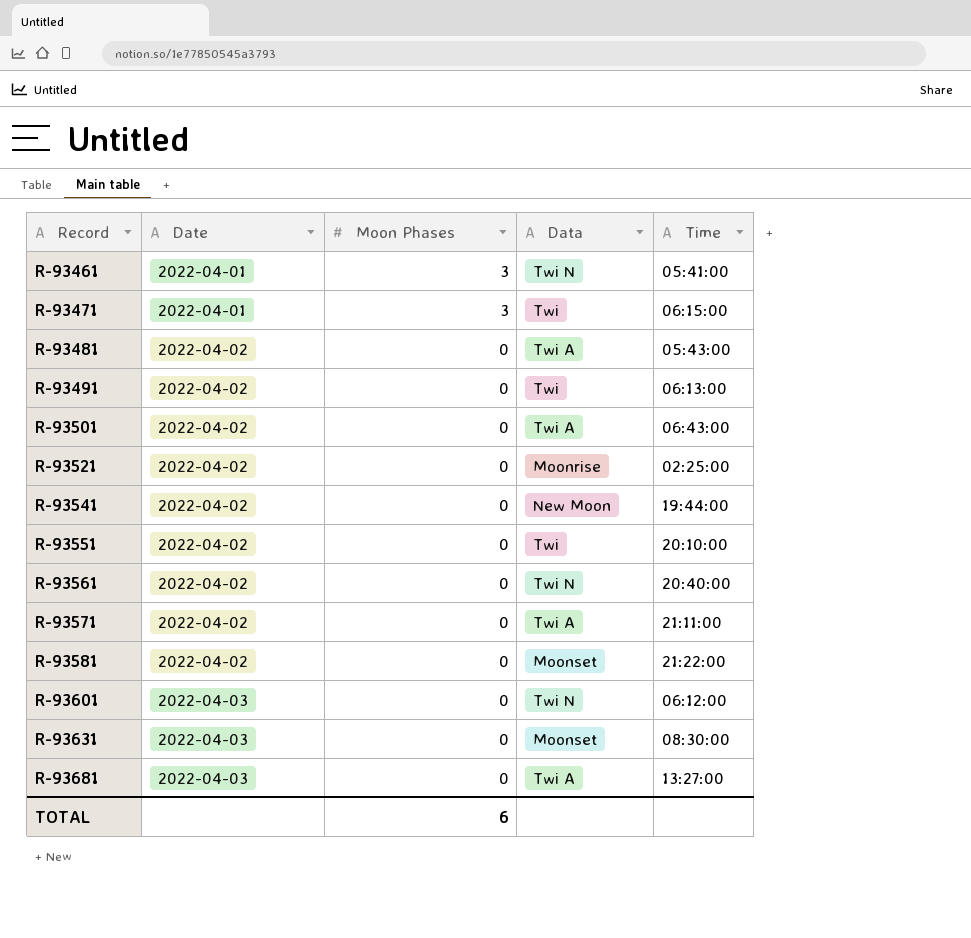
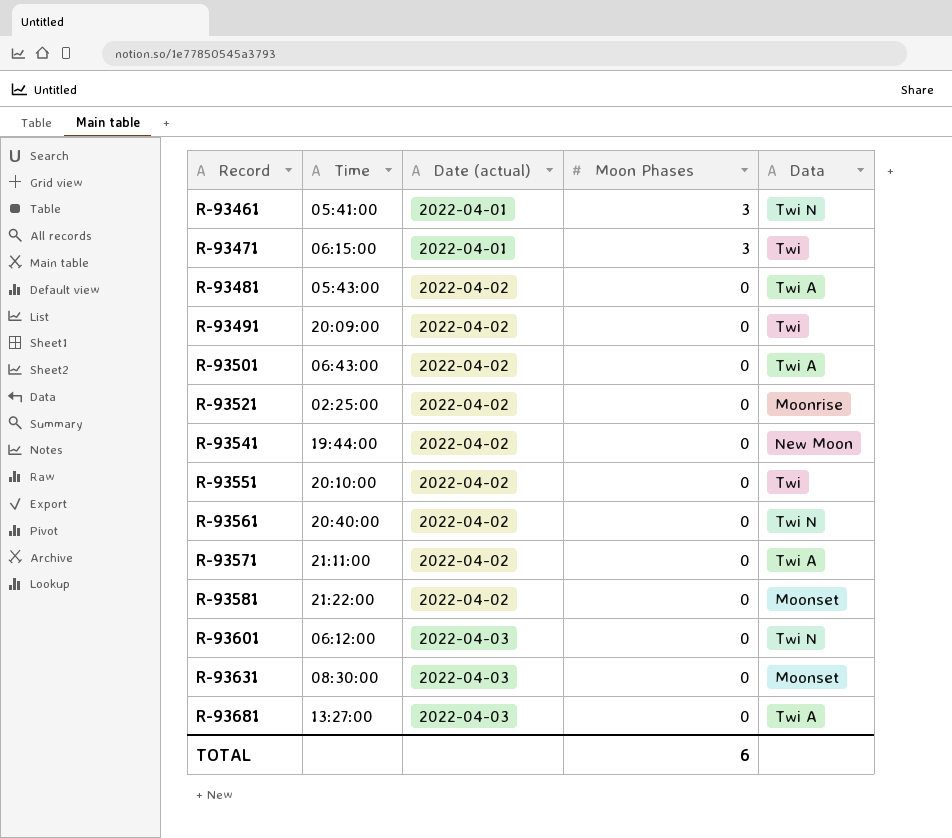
column Time | position: 5 -> 2
column name: Date -> Date (actual)
R-93491 | Time: 06:13:00 -> 20:09:00

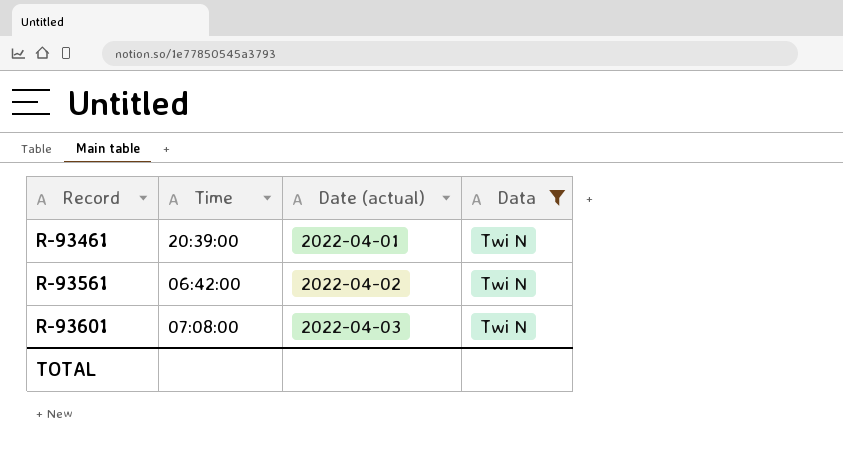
filter: none -> Data = Twi N
column Moon Phases | position: 4 -> none
R-93461 | Time: 05:41:00 -> 20:39:00
R-93561 | Time: 20:40:00 -> 06:42:00
R-93601 | Time: 06:12:00 -> 07:08:00

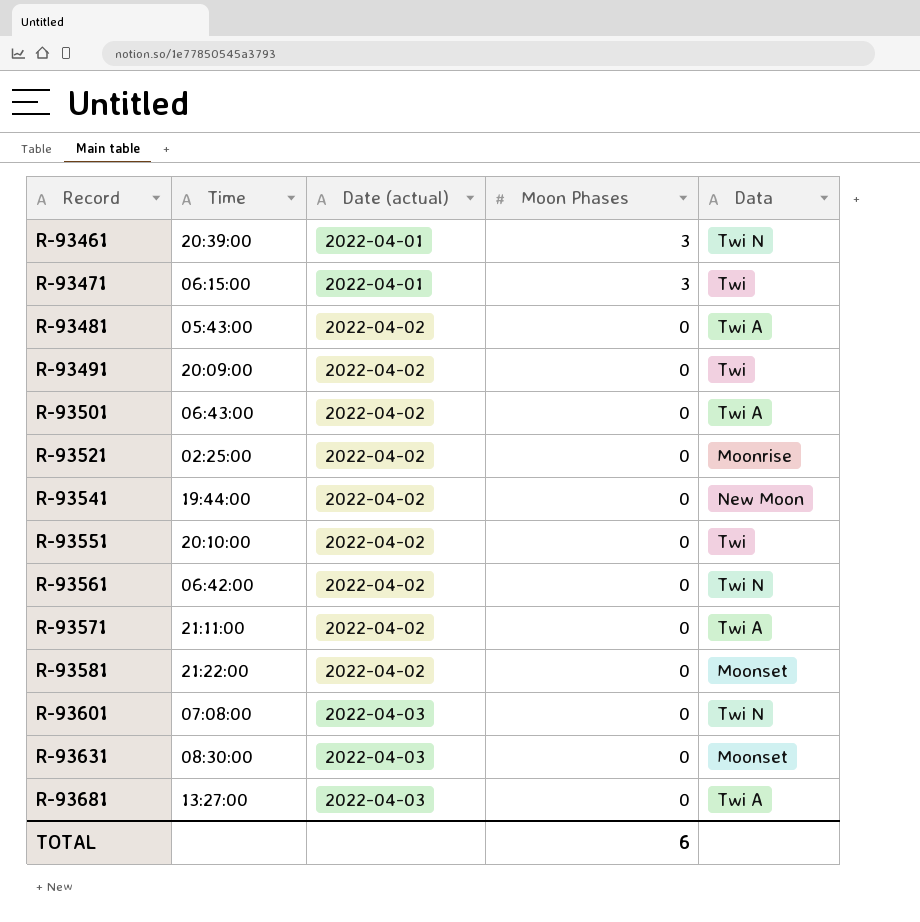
filter: Data = Twi N -> none
column Moon Phases | position: none -> 4

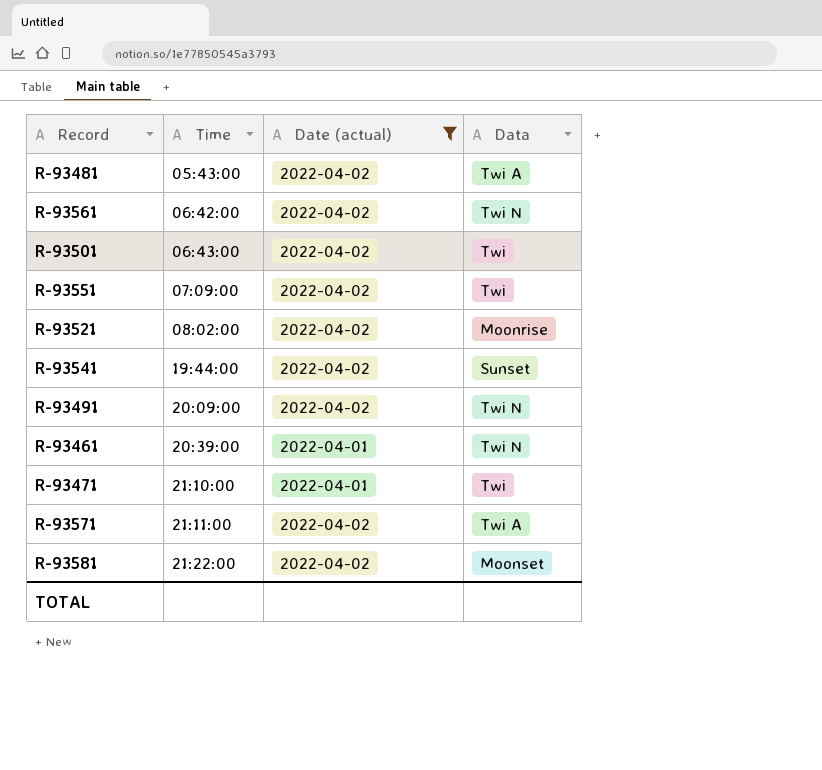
filter: none -> Date (actual) != 2022-04-03
row order: Record ascending -> Time ascending
column Moon Phases | position: 4 -> none
R-93501 | Data: Twi A -> Twi
R-93551 | Time: 20:10:00 -> 07:09:00
R-93521 | Time: 02:25:00 -> 08:02:00
R-93541 | Data: New Moon -> Sunset
R-93491 | Data: Twi -> Twi N
R-93471 | Time: 06:15:00 -> 21:10:00

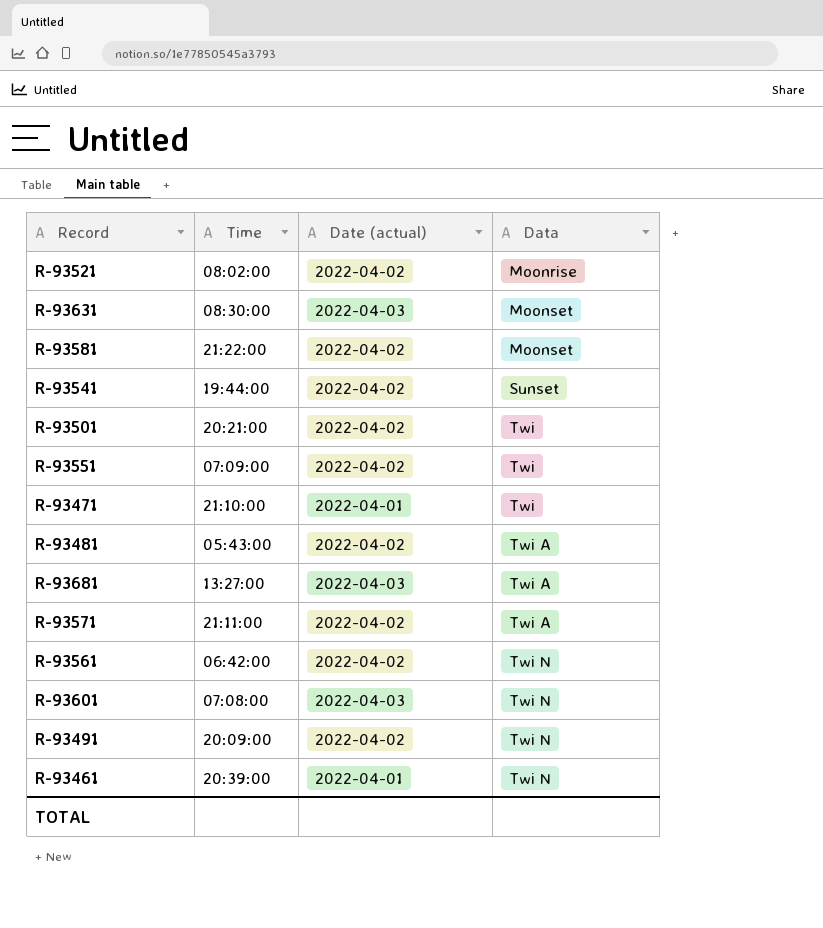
filter: Date (actual) != 2022-04-03 -> none
row order: Time ascending -> Data ascending
R-93501 | Time: 06:43:00 -> 20:21:00

